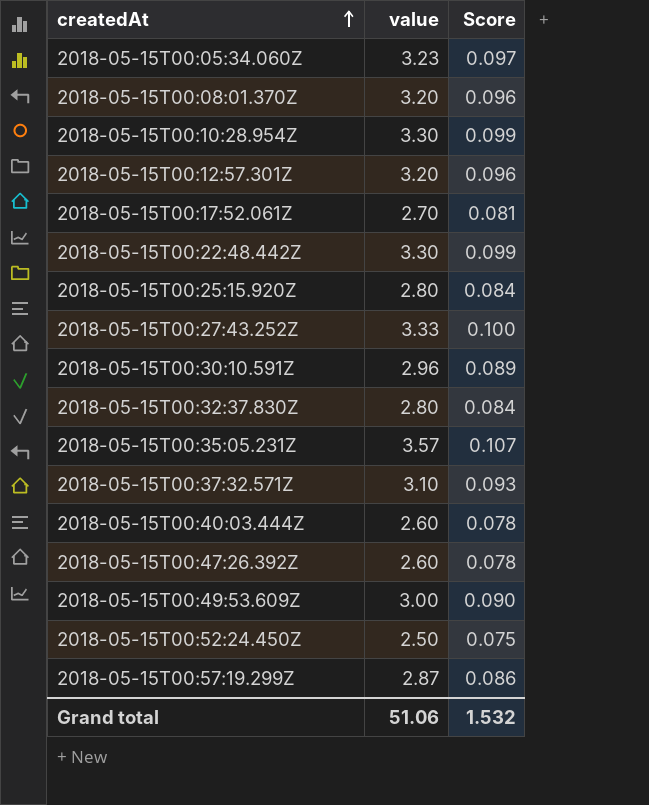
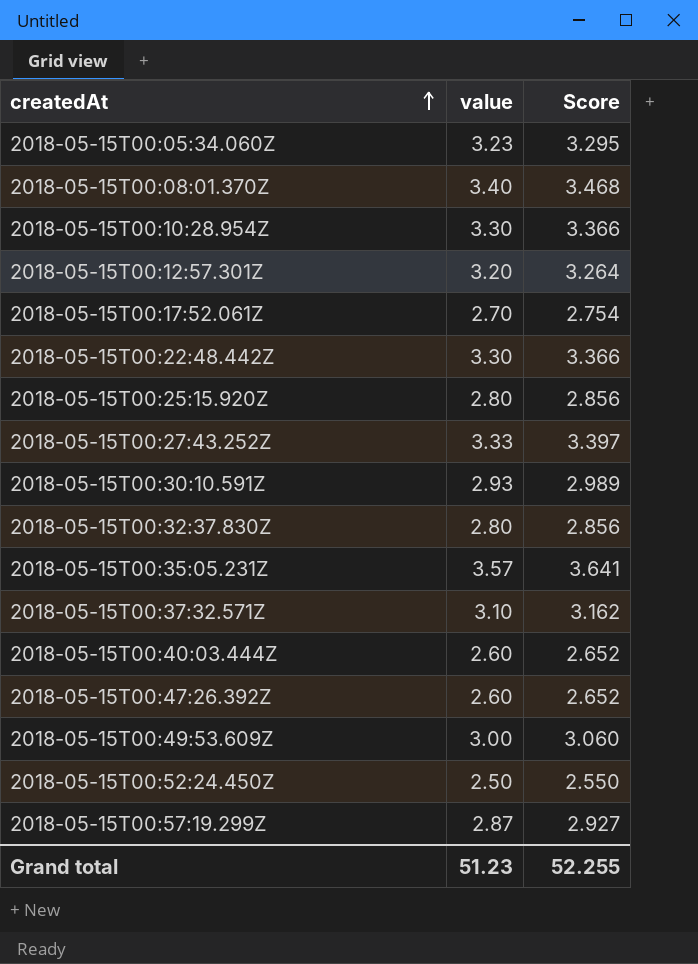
column Score | formula: [value] * 0.03 -> [value] * 1.02
2018-05-15T00:08:01.370Z | value: 3.20 -> 3.40
2018-05-15T00:30:10.591Z | value: 2.96 -> 2.93
Grand total | value: 51.06 -> 51.23
Grand total | Score: 1.532 -> 52.255

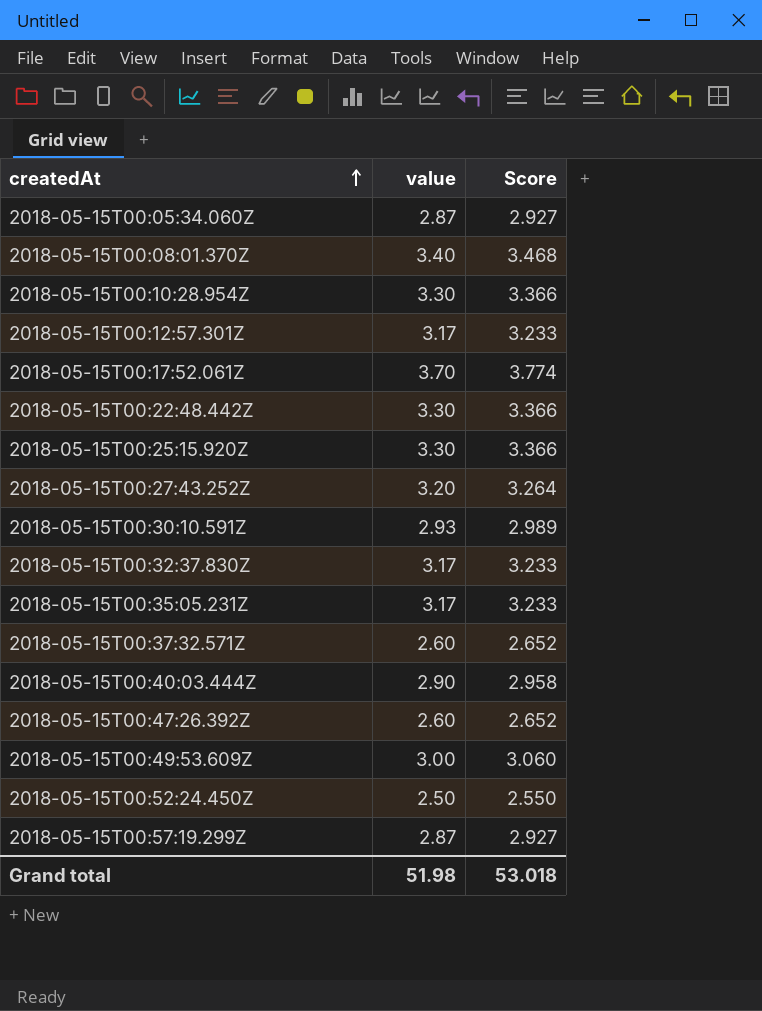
2018-05-15T00:05:34.060Z | value: 3.23 -> 2.87
2018-05-15T00:05:34.060Z | Score: 3.295 -> 2.927
2018-05-15T00:12:57.301Z | value: 3.20 -> 3.17
2018-05-15T00:12:57.301Z | Score: 3.264 -> 3.233
2018-05-15T00:17:52.061Z | value: 2.70 -> 3.70
2018-05-15T00:17:52.061Z | Score: 2.754 -> 3.774
2018-05-15T00:25:15.920Z | value: 2.80 -> 3.30
2018-05-15T00:25:15.920Z | Score: 2.856 -> 3.366
2018-05-15T00:27:43.252Z | value: 3.33 -> 3.20
2018-05-15T00:27:43.252Z | Score: 3.397 -> 3.264
2018-05-15T00:32:37.830Z | value: 2.80 -> 3.17
2018-05-15T00:32:37.830Z | Score: 2.856 -> 3.233
2018-05-15T00:35:05.231Z | value: 3.57 -> 3.17
2018-05-15T00:35:05.231Z | Score: 3.641 -> 3.233
2018-05-15T00:37:32.571Z | value: 3.10 -> 2.60
2018-05-15T00:37:32.571Z | Score: 3.162 -> 2.652
2018-05-15T00:40:03.444Z | value: 2.60 -> 2.90
2018-05-15T00:40:03.444Z | Score: 2.652 -> 2.958
Grand total | value: 51.23 -> 51.98
Grand total | Score: 52.255 -> 53.018

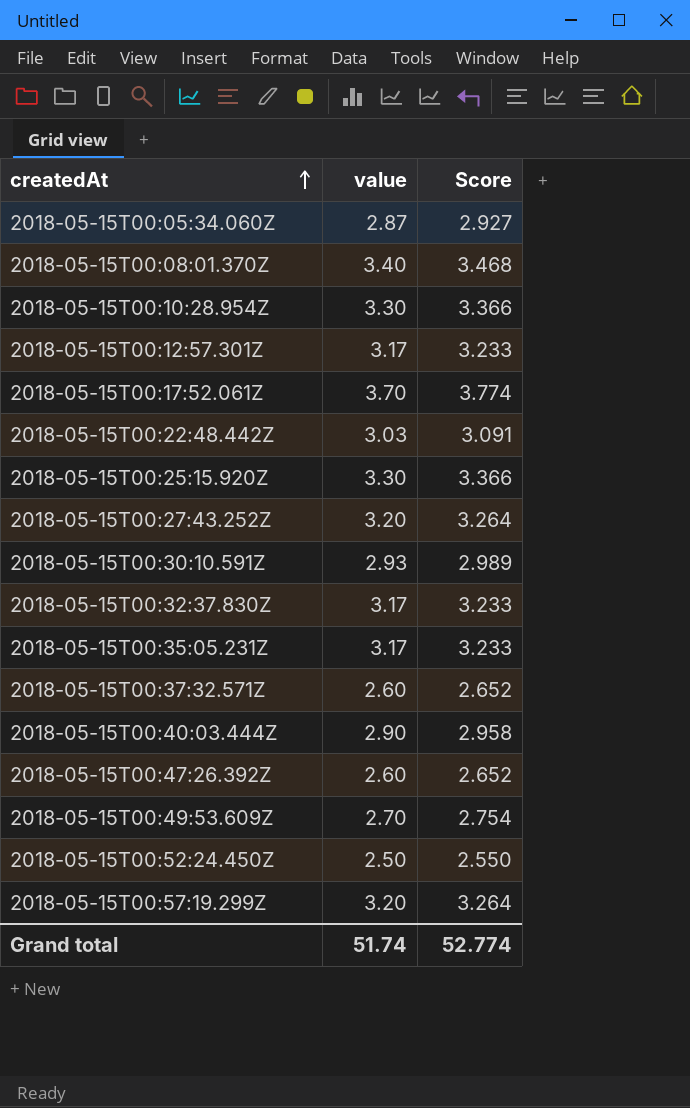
2018-05-15T00:22:48.442Z | value: 3.30 -> 3.03
2018-05-15T00:22:48.442Z | Score: 3.366 -> 3.091
2018-05-15T00:49:53.609Z | value: 3.00 -> 2.70
2018-05-15T00:49:53.609Z | Score: 3.060 -> 2.754
2018-05-15T00:57:19.299Z | value: 2.87 -> 3.20
2018-05-15T00:57:19.299Z | Score: 2.927 -> 3.264
Grand total | value: 51.98 -> 51.74
Grand total | Score: 53.018 -> 52.774

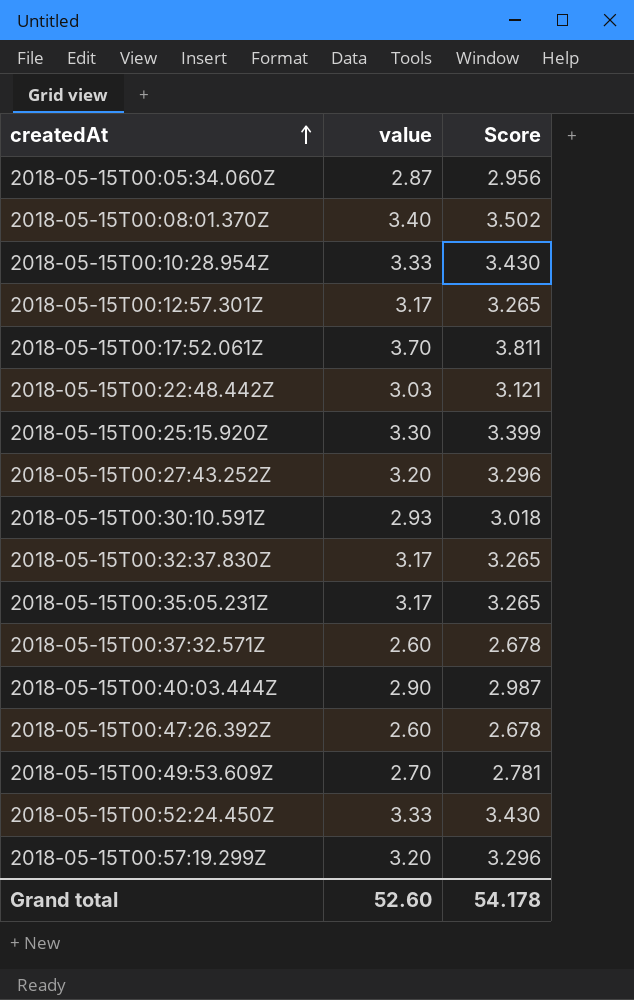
column Score | formula: [value] * 1.02 -> [value] * 1.03
2018-05-15T00:10:28.954Z | value: 3.30 -> 3.33
2018-05-15T00:52:24.450Z | value: 2.50 -> 3.33
Grand total | value: 51.74 -> 52.60
Grand total | Score: 52.774 -> 54.178

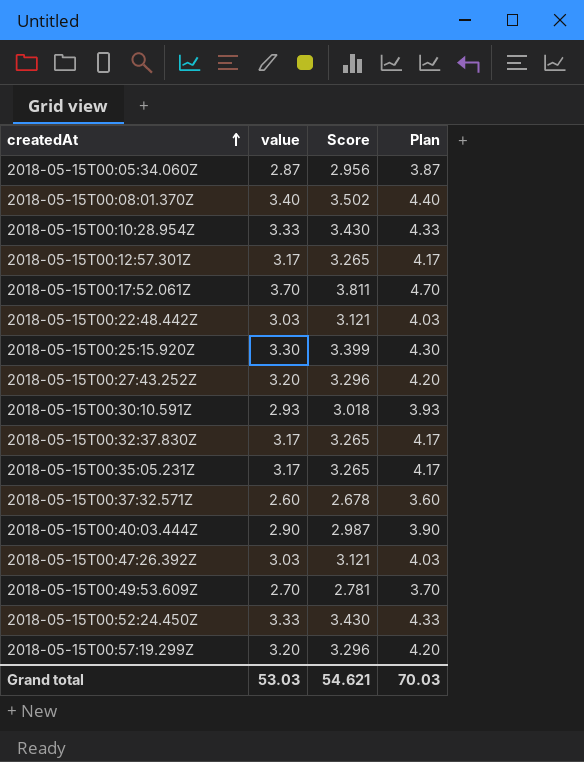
column Plan | formula: none -> [value] + 1
2018-05-15T00:47:26.392Z | value: 2.60 -> 3.03
2018-05-15T00:47:26.392Z | Score: 2.678 -> 3.121
Grand total | value: 52.60 -> 53.03
Grand total | Score: 54.178 -> 54.621

